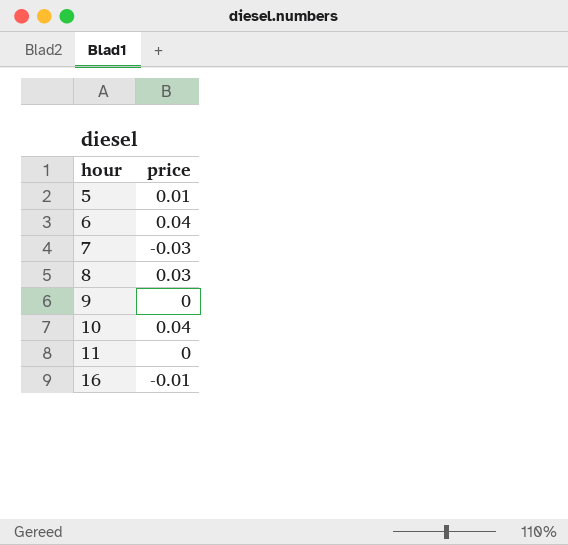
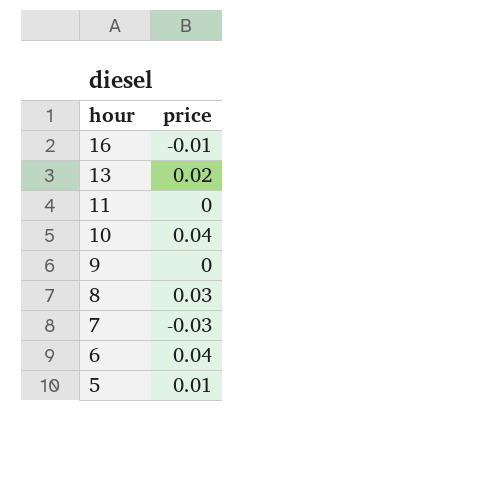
row order: hour ascending -> hour descending
row 13: none -> 0.02

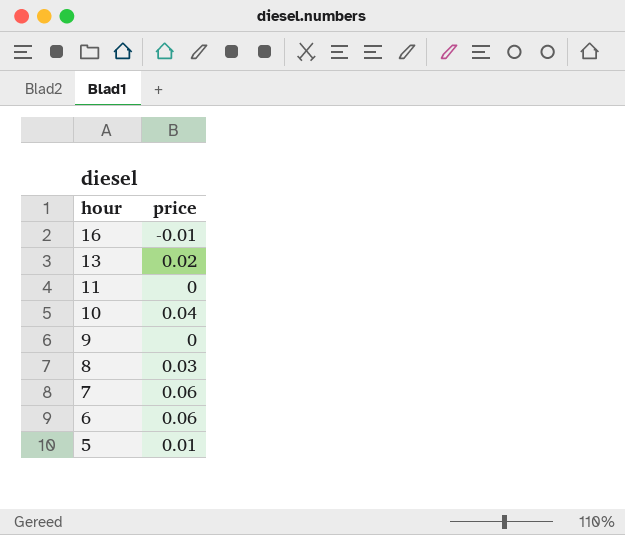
7 | price: -0.03 -> 0.06
6 | price: 0.04 -> 0.06

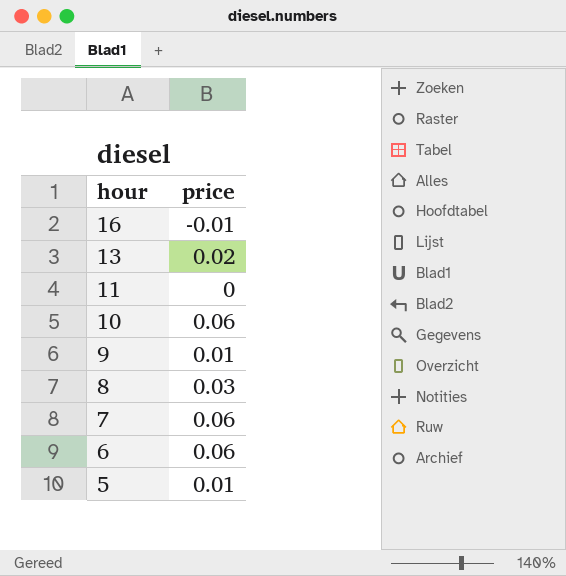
10 | price: 0.04 -> 0.06
9 | price: 0 -> 0.01

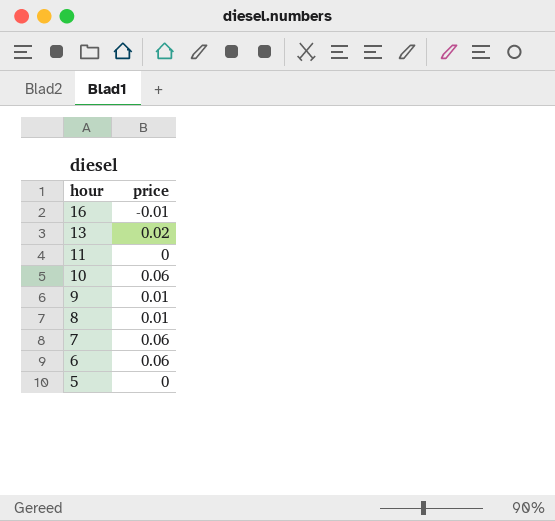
8 | price: 0.03 -> 0.01
5 | price: 0.01 -> 0

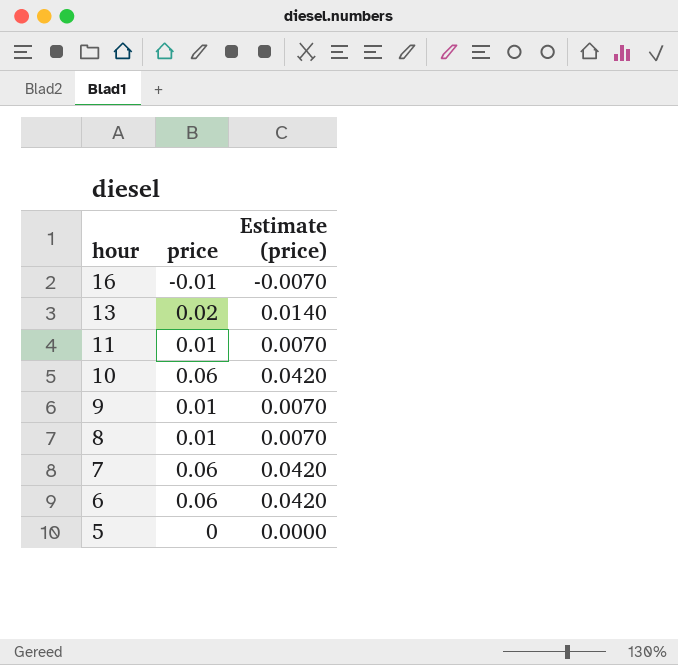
column Estimate (price) | formula: none -> [price] * 0.7
11 | price: 0 -> 0.01

